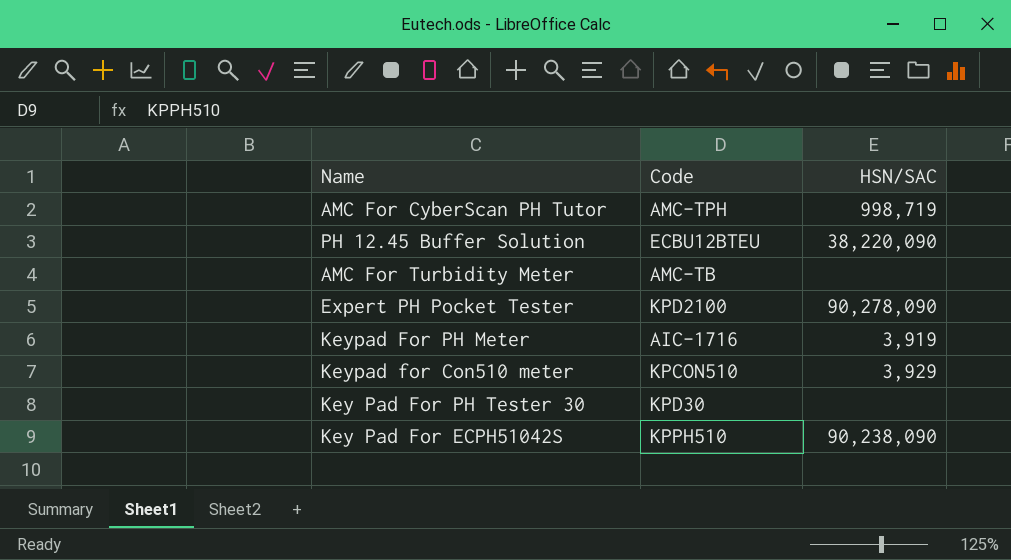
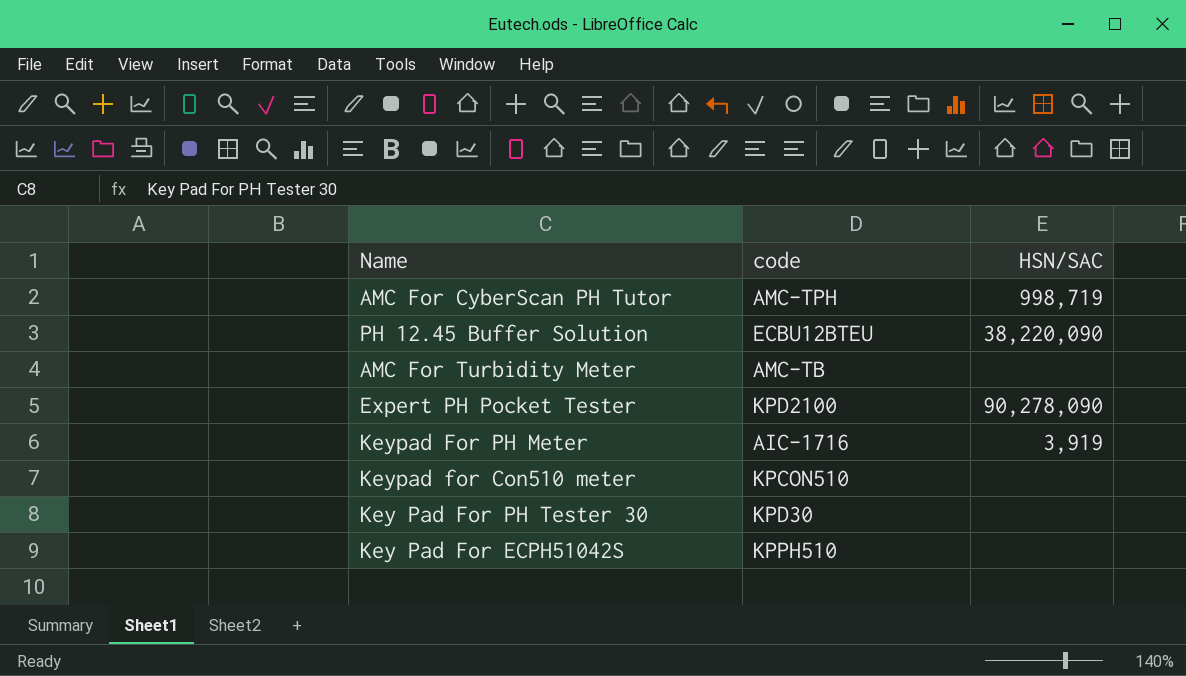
column name: Code -> code
Keypad for Con510 meter | HSN/SAC: 3,929 -> none
Key Pad For ECPH51042S | HSN/SAC: 90,238,090 -> none

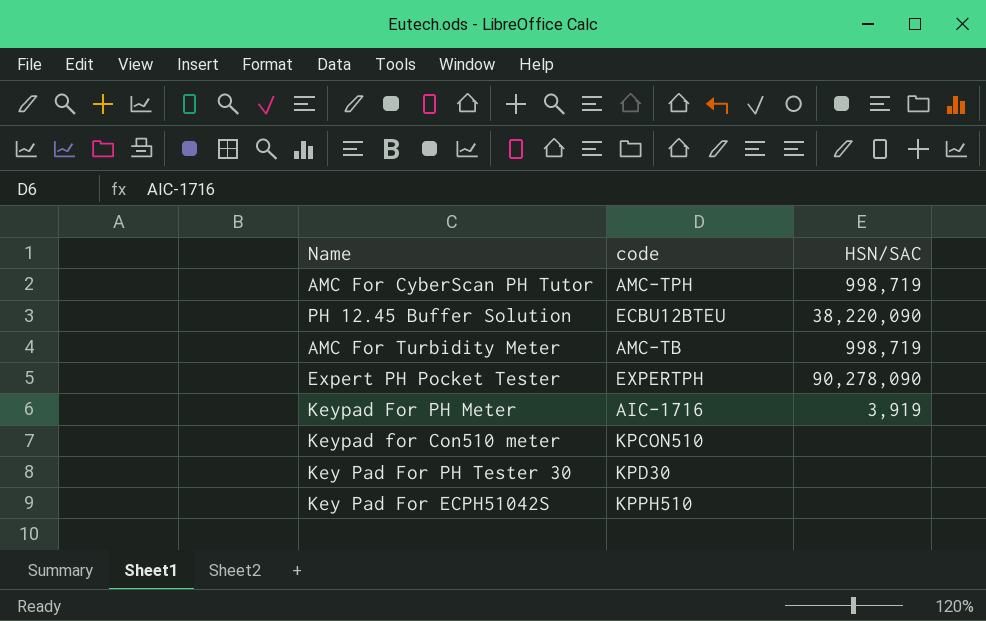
AMC For Turbidity Meter | HSN/SAC: none -> 998,719
Expert PH Pocket Tester | code: KPD2100 -> EXPERTPH

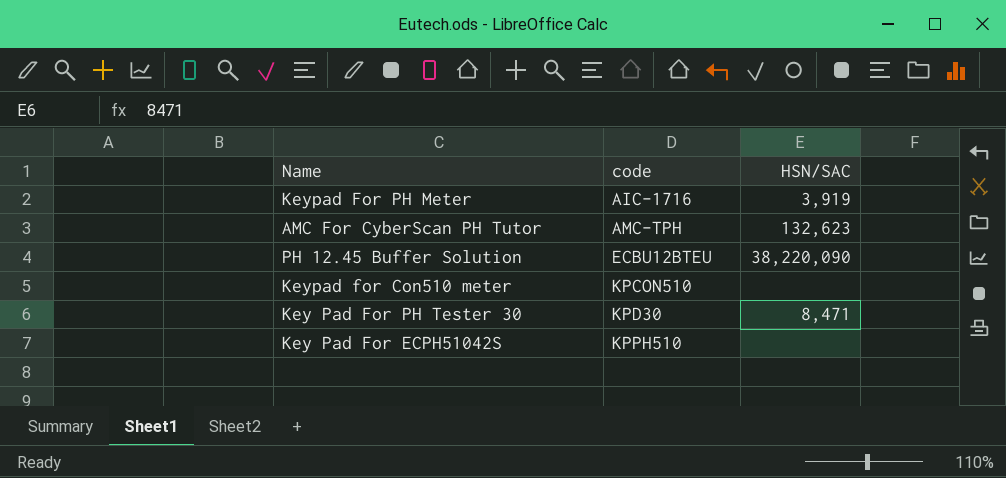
row order: none -> code ascending
row AMC For Turbidity Meter: AMC-TB | 998,719 -> none
row Expert PH Pocket Tester: EXPERTPH | 90,278,090 -> none
AMC For CyberScan PH Tutor | HSN/SAC: 998,719 -> 132,623
Key Pad For PH Tester 30 | HSN/SAC: none -> 8,471

